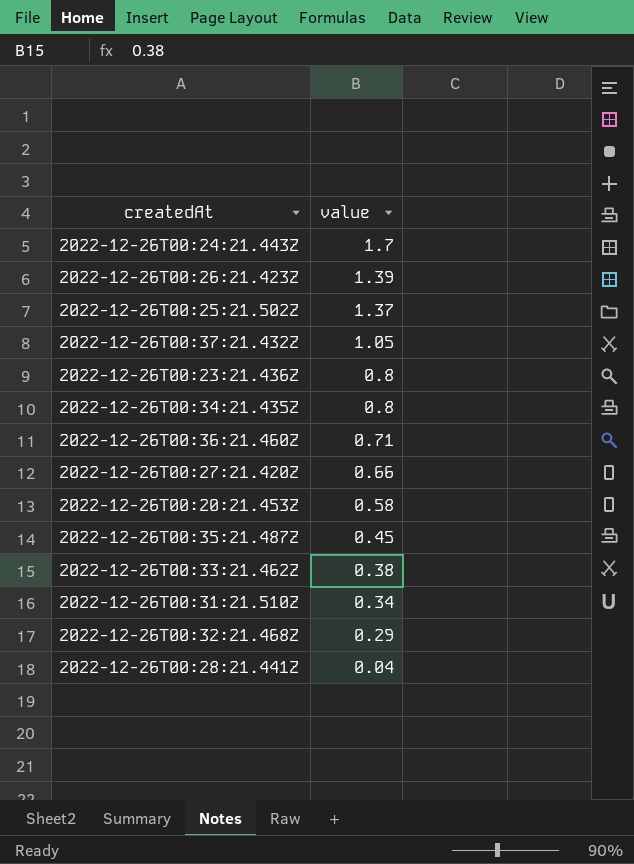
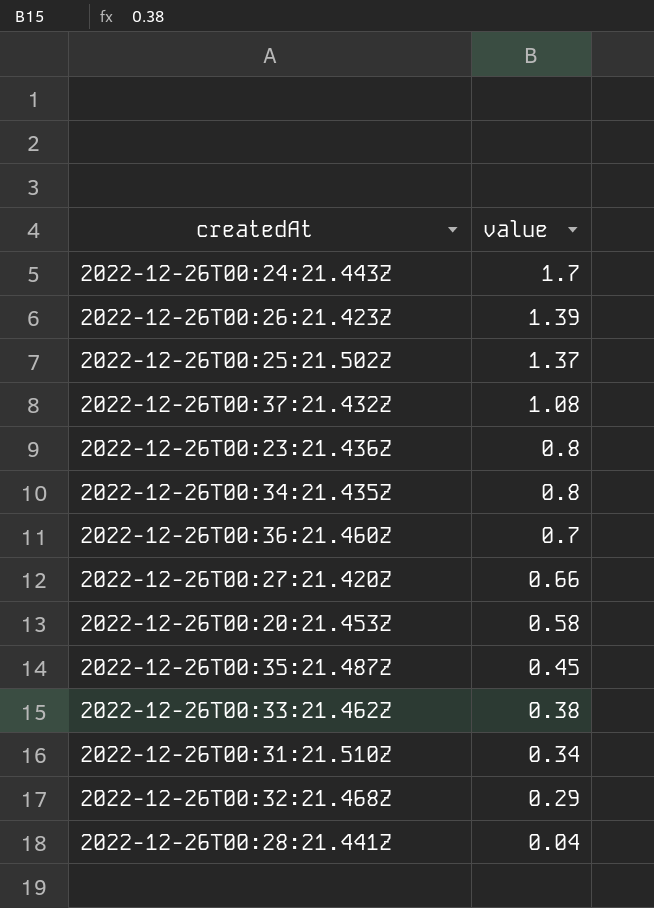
2022-12-26T00:37:21.432Z | value: 1.05 -> 1.08
2022-12-26T00:36:21.460Z | value: 0.71 -> 0.7

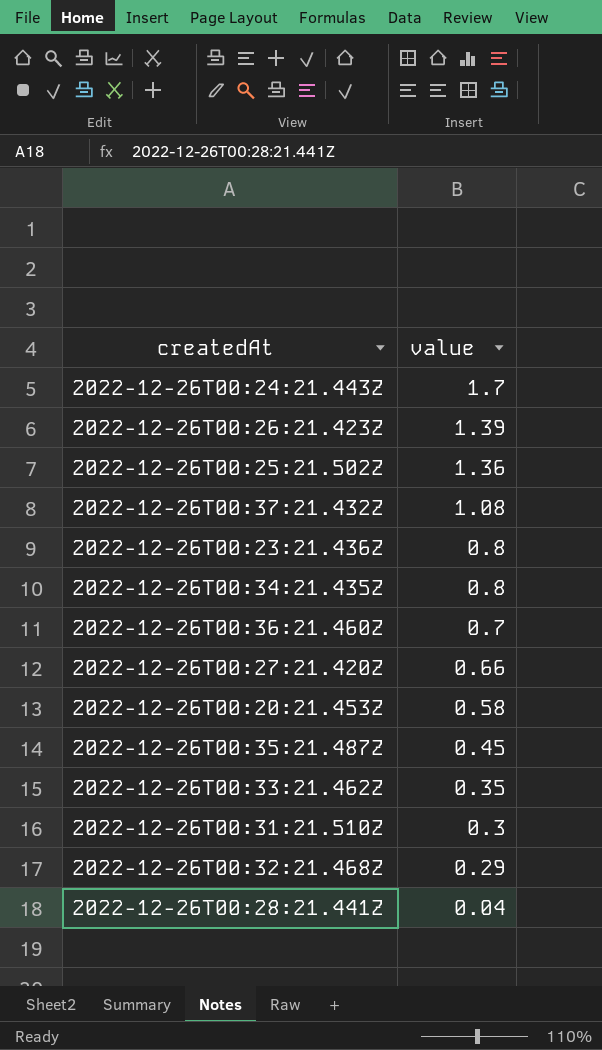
2022-12-26T00:25:21.502Z | value: 1.37 -> 1.36
2022-12-26T00:33:21.462Z | value: 0.38 -> 0.35
2022-12-26T00:31:21.510Z | value: 0.34 -> 0.3

